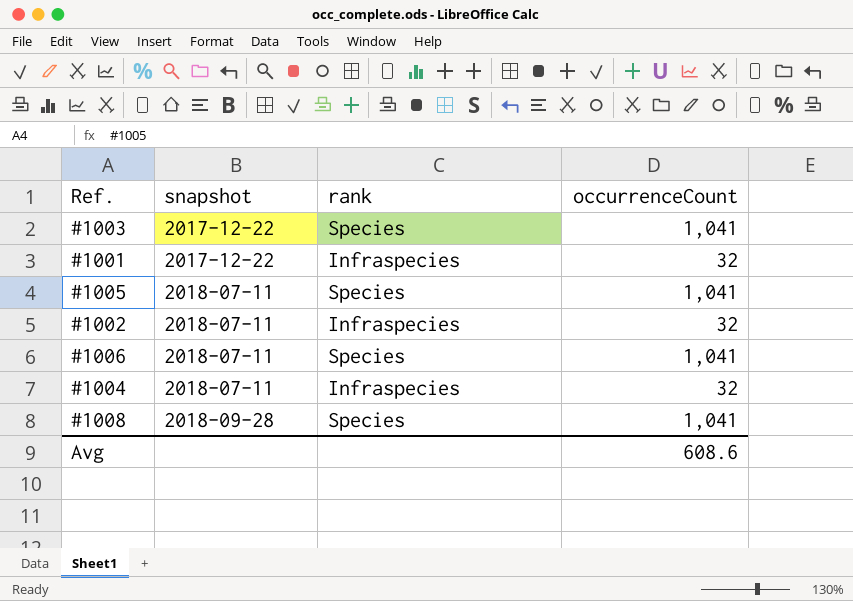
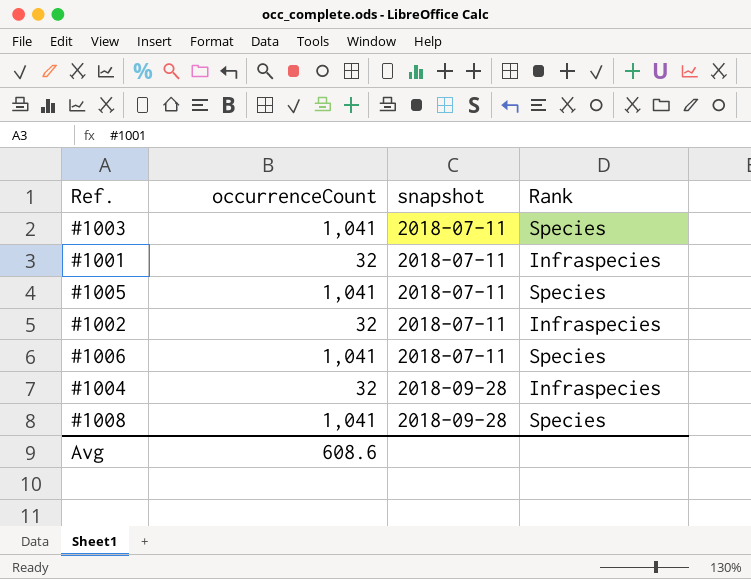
column occurrenceCount | position: 4 -> 2
column name: rank -> Rank
#1003 | snapshot: 2017-12-22 -> 2018-07-11
#1001 | snapshot: 2017-12-22 -> 2018-07-11
#1004 | snapshot: 2018-07-11 -> 2018-09-28

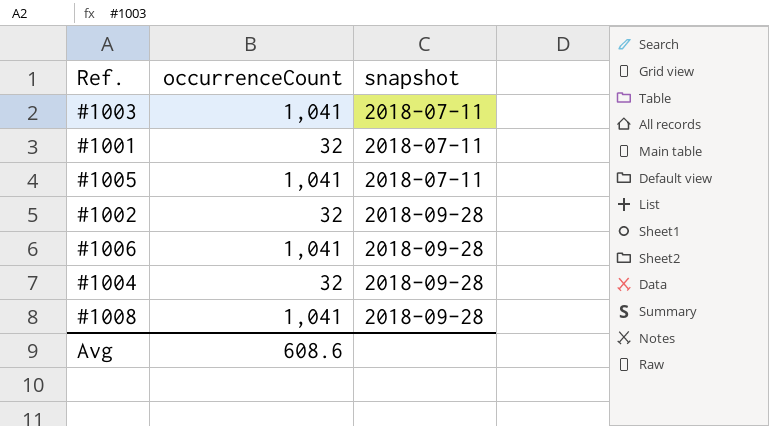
column Rank | position: 4 -> none
#1002 | snapshot: 2018-07-11 -> 2018-09-28
#1006 | snapshot: 2018-07-11 -> 2018-09-28

